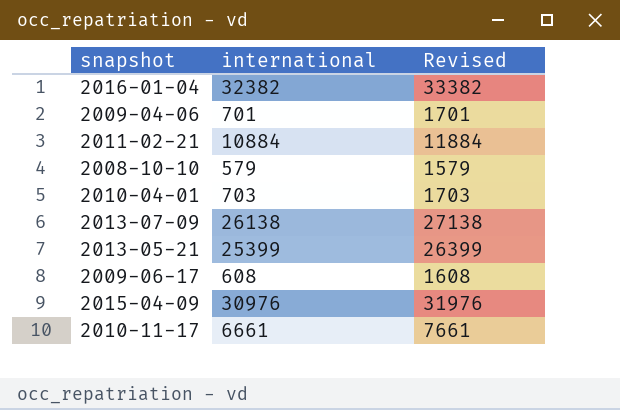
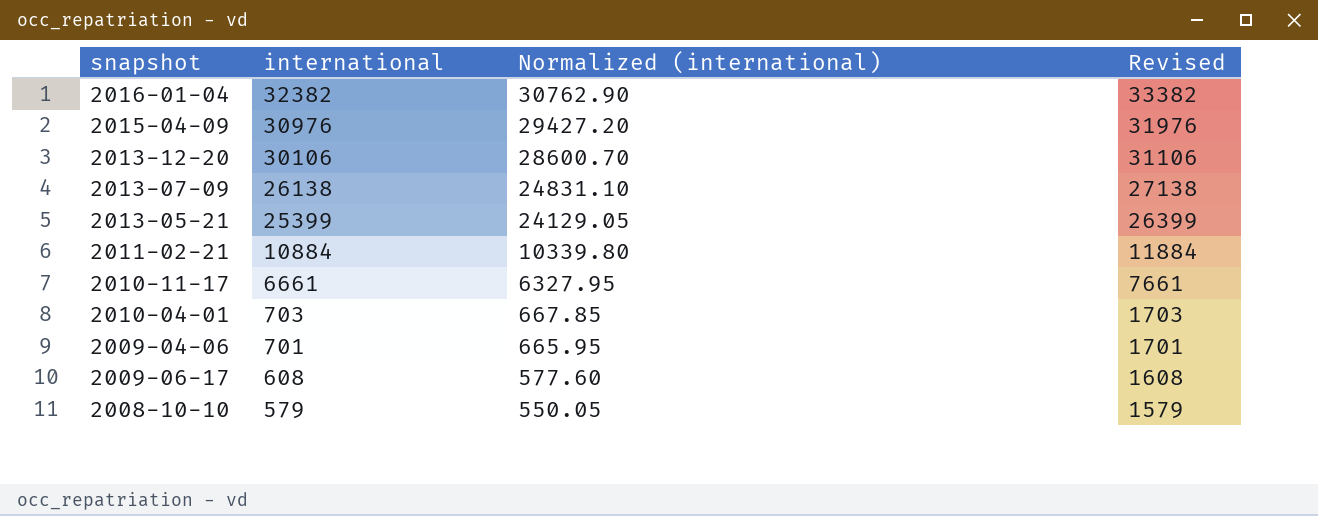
row order: none -> international descending
column Normalized (international) | formula: none -> [international] * 0.95
row 2013-12-20: none -> 30106 | 28600.70 | 31106

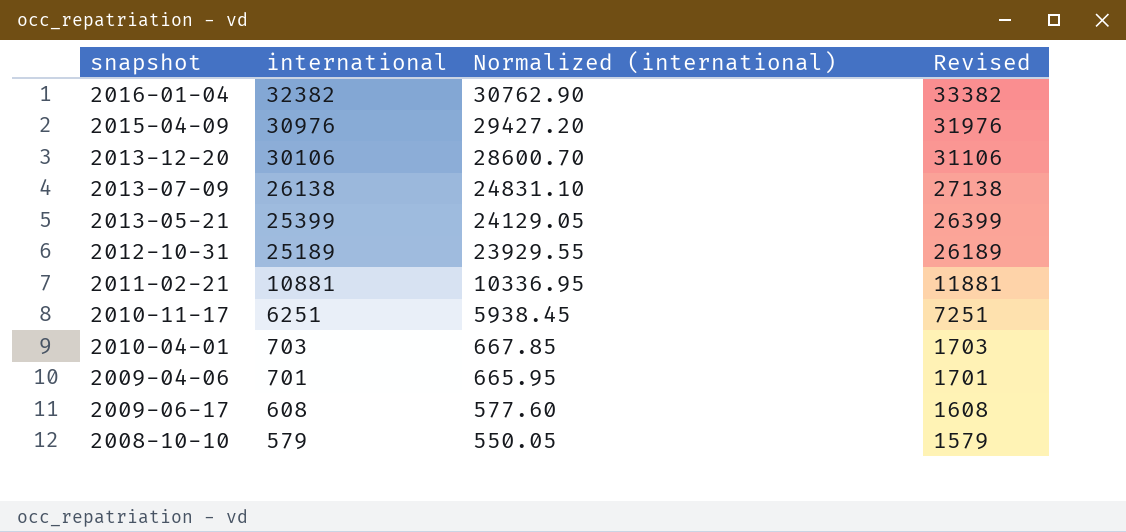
row 2012-10-31: none -> 25189 | 23929.55 | 26189
2011-02-21 | international: 10884 -> 10881
2011-02-21 | Normalized (international): 10339.80 -> 10336.95
2011-02-21 | Revised: 11884 -> 11881
2010-11-17 | international: 6661 -> 6251
2010-11-17 | Normalized (international): 6327.95 -> 5938.45
2010-11-17 | Revised: 7661 -> 7251

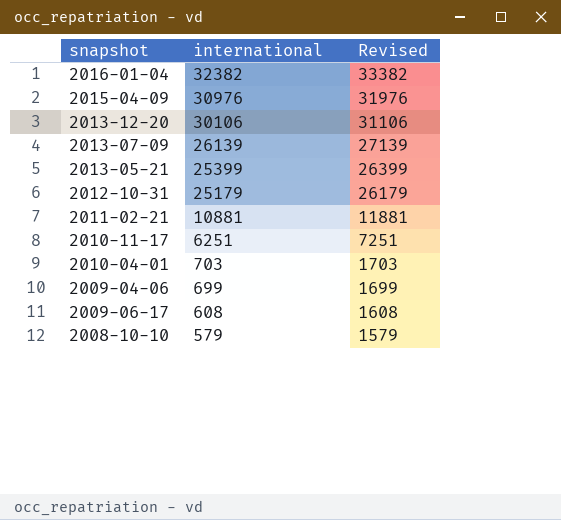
column Normalized (international) | formula: [international] * 0.95 -> none
2013-07-09 | international: 26138 -> 26139
2013-07-09 | Revised: 27138 -> 27139
2012-10-31 | international: 25189 -> 25179
2012-10-31 | Revised: 26189 -> 26179
2009-04-06 | international: 701 -> 699
2009-04-06 | Revised: 1701 -> 1699

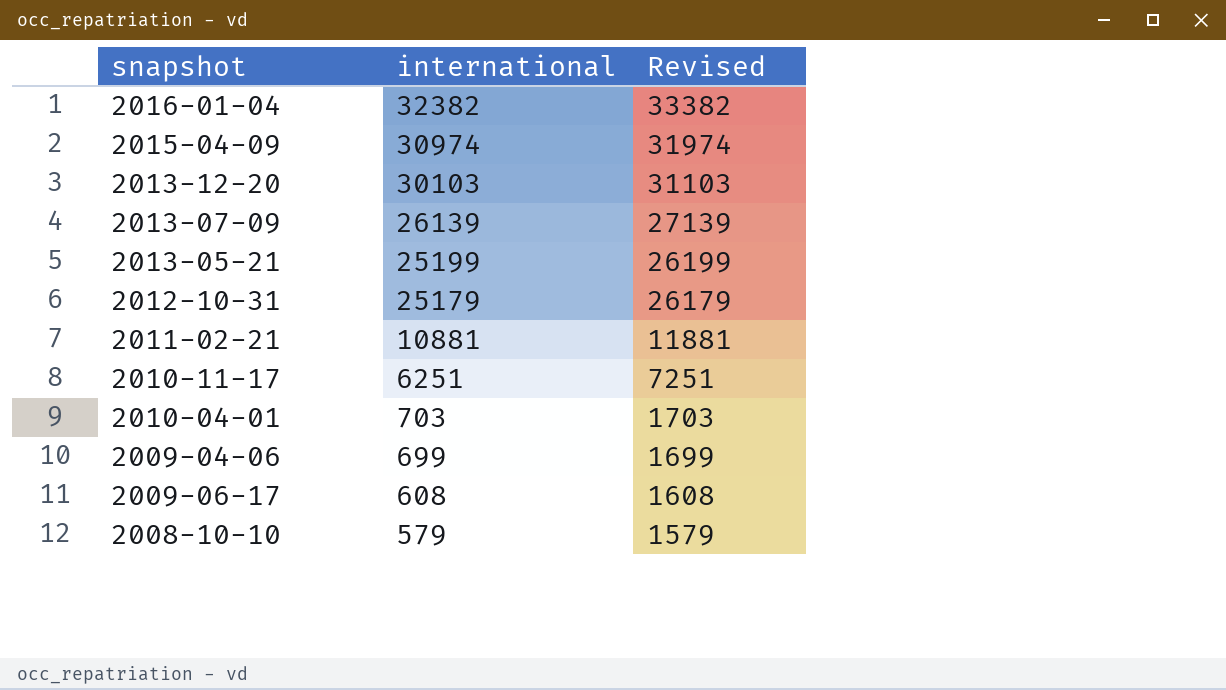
2015-04-09 | international: 30976 -> 30974
2015-04-09 | Revised: 31976 -> 31974
2013-12-20 | international: 30106 -> 30103
2013-12-20 | Revised: 31106 -> 31103
2013-05-21 | international: 25399 -> 25199
2013-05-21 | Revised: 26399 -> 26199

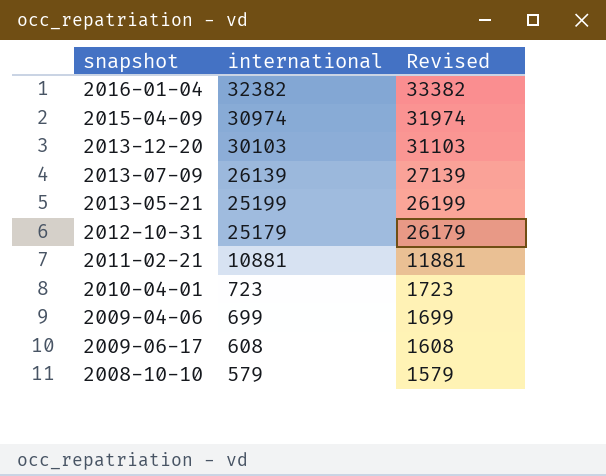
row 2010-11-17: 6251 | 7251 -> none
2010-04-01 | international: 703 -> 723
2010-04-01 | Revised: 1703 -> 1723

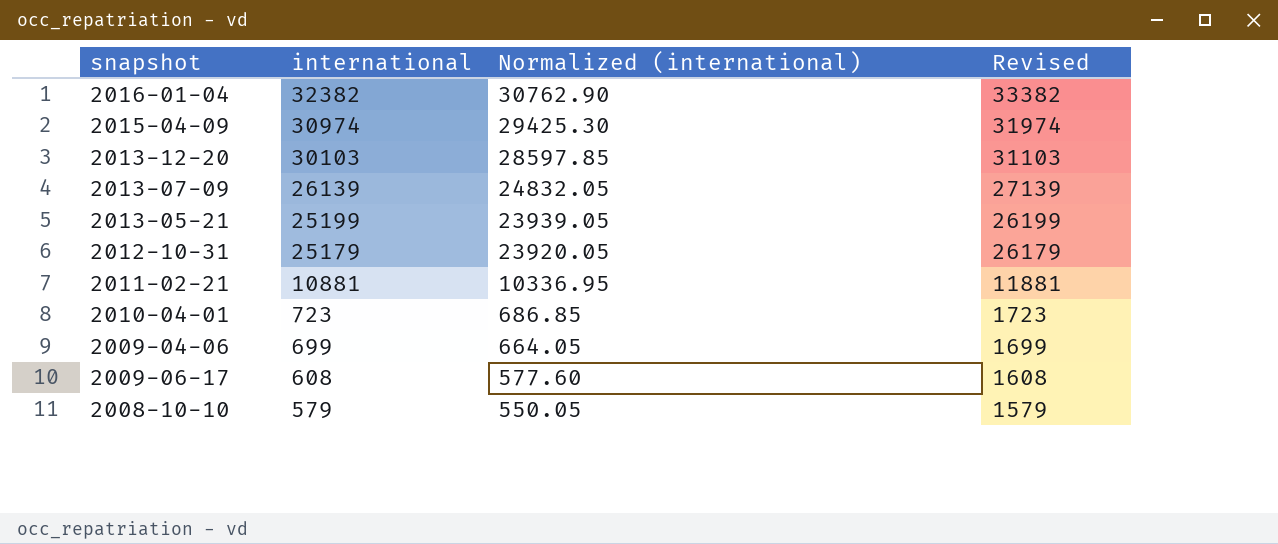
column Normalized (international) | formula: none -> [international] * 0.95

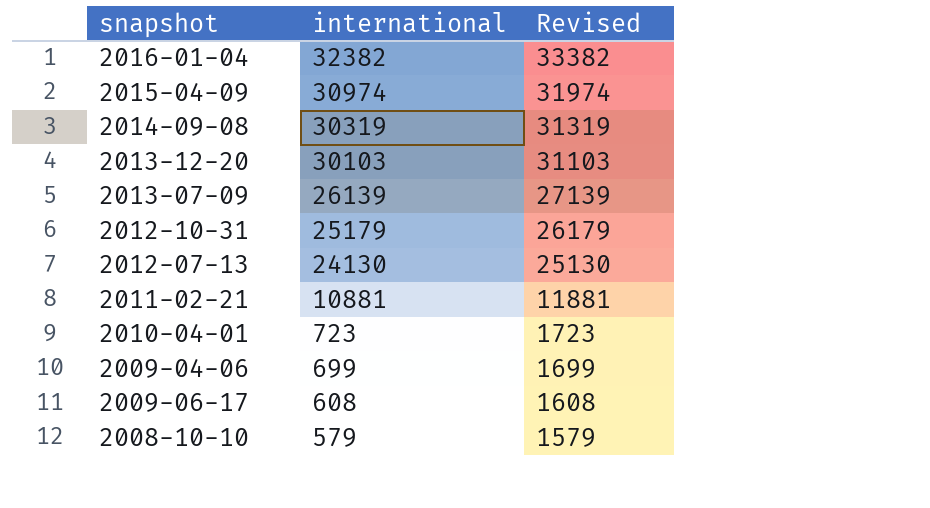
column Normalized (international) | formula: [international] * 0.95 -> none
row 2013-05-21: 25199 | 23939.05 | 26199 -> none
row 2014-09-08: none -> 30319 | 31319
row 2012-07-13: none -> 24130 | 25130

